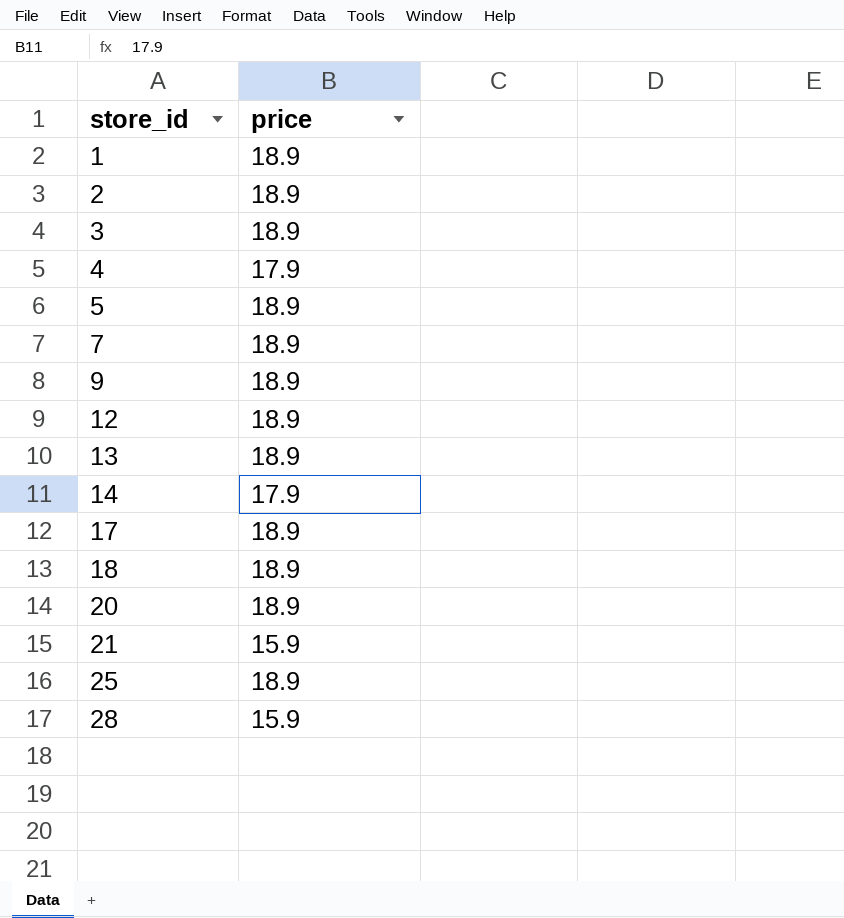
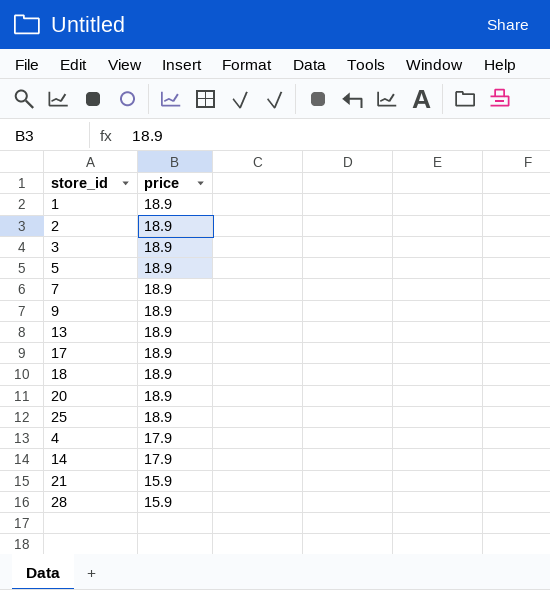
row order: store_id ascending -> price descending
row 12: 18.9 -> none

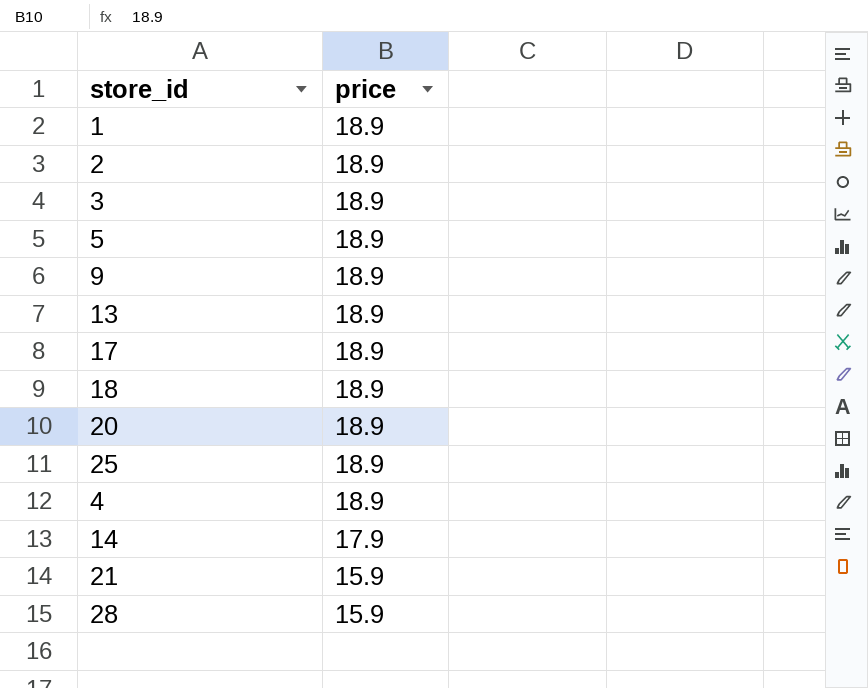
row 7: 18.9 -> none
4 | price: 17.9 -> 18.9

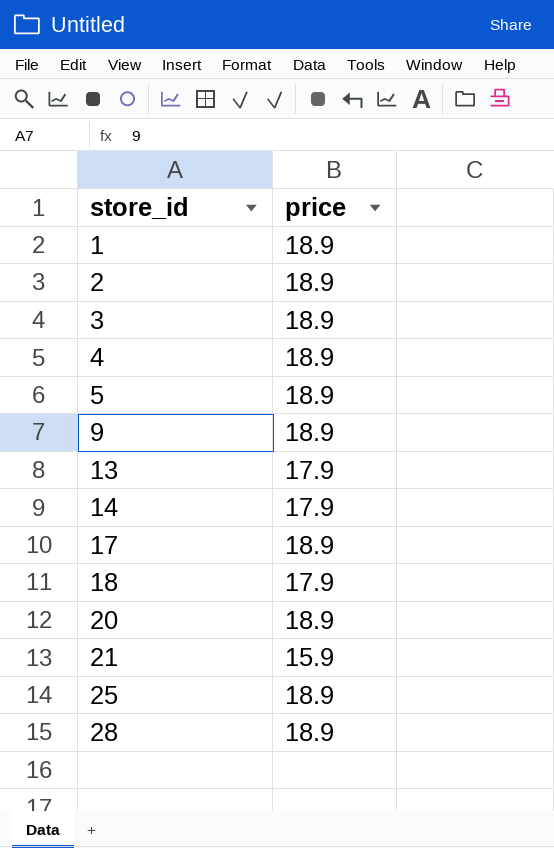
row order: price descending -> store_id ascending
13 | price: 18.9 -> 17.9
18 | price: 18.9 -> 17.9
28 | price: 15.9 -> 18.9

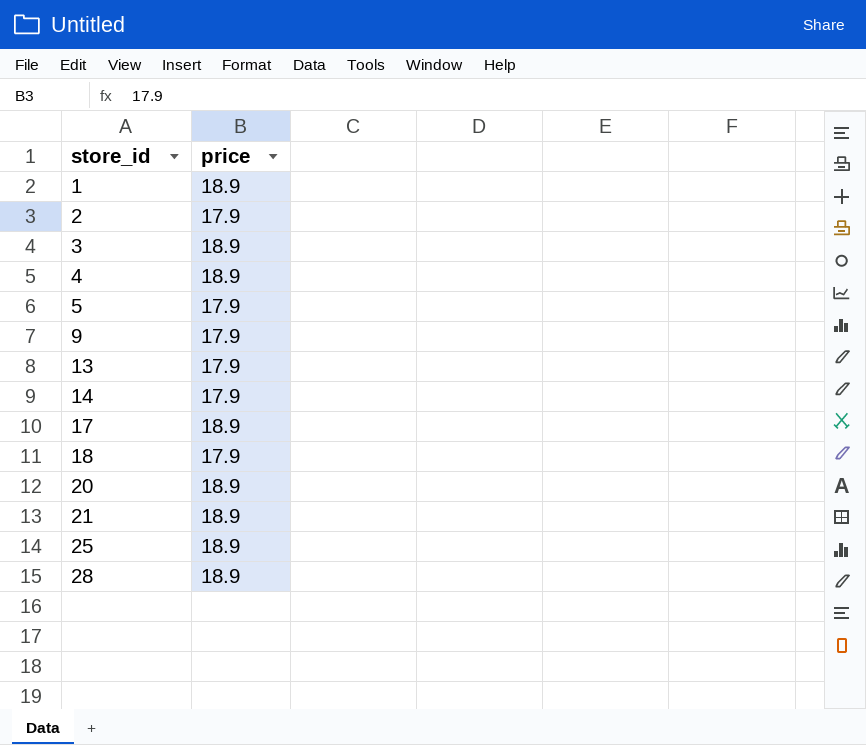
2 | price: 18.9 -> 17.9
5 | price: 18.9 -> 17.9
9 | price: 18.9 -> 17.9
21 | price: 15.9 -> 18.9

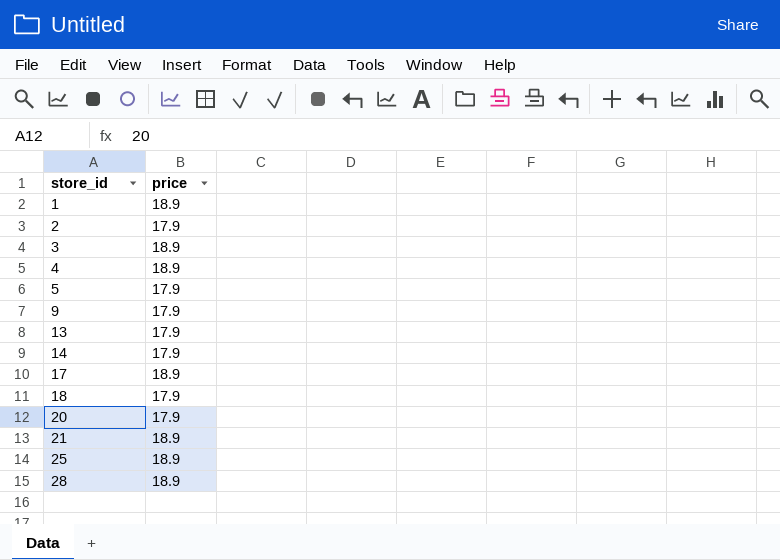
20 | price: 18.9 -> 17.9

